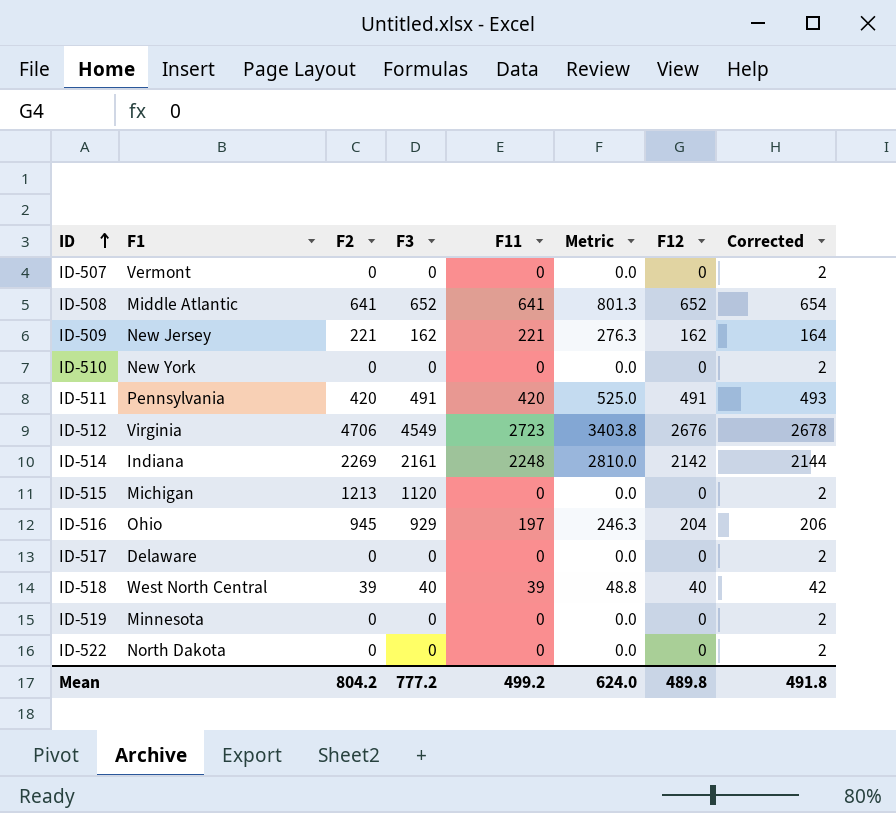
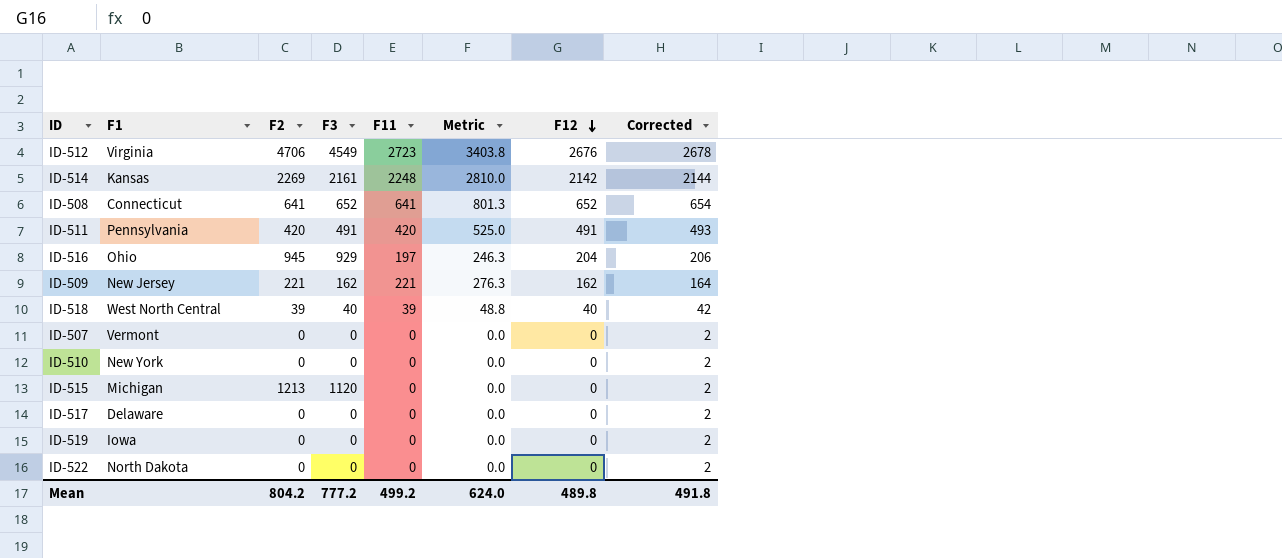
row order: ID ascending -> F12 descending
ID-514 | F1: Indiana -> Kansas
ID-508 | F1: Middle Atlantic -> Connecticut
ID-519 | F1: Minnesota -> Iowa

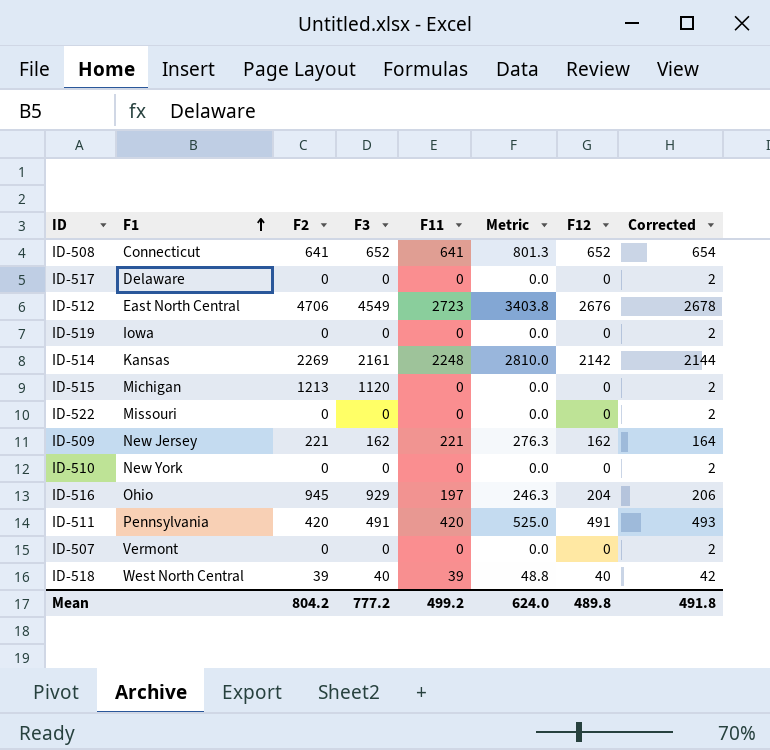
row order: F12 descending -> F1 ascending
ID-512 | F1: Virginia -> East North Central
ID-522 | F1: North Dakota -> Missouri

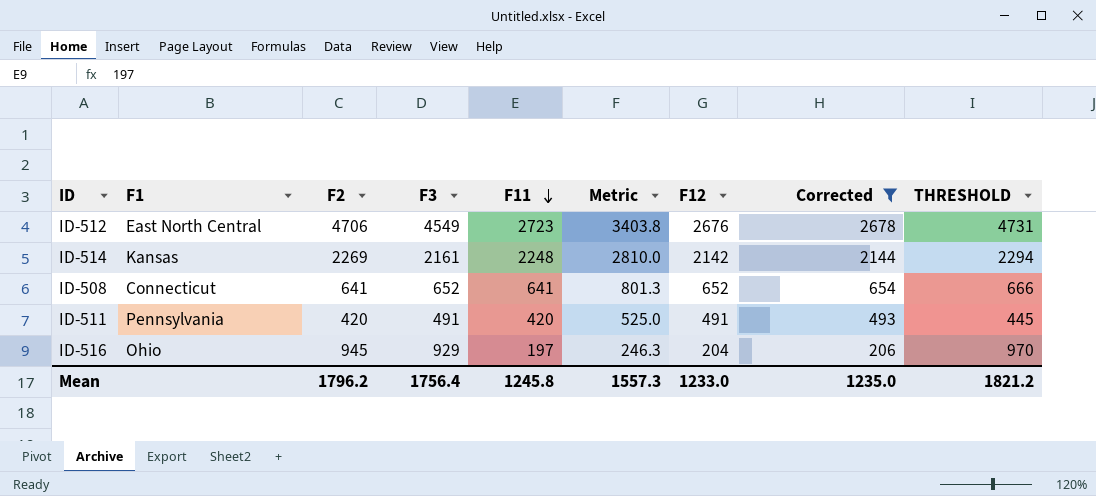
filter: none -> Corrected >= 206
row order: F1 ascending -> F11 descending
column THRESHOLD | formula: none -> [F2] + 25
Mean | F2: 804.2 -> 1796.2
Mean | F3: 777.2 -> 1756.4
Mean | F11: 499.2 -> 1245.8
Mean | Metric: 624.0 -> 1557.3
Mean | F12: 489.8 -> 1233.0
Mean | Corrected: 491.8 -> 1235.0

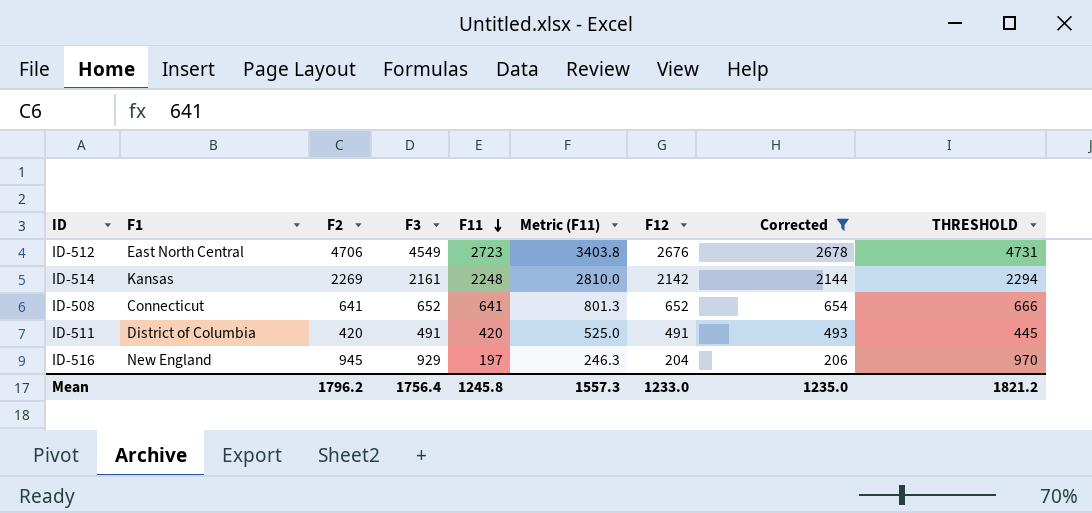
column name: Metric -> Metric (F11)
ID-511 | F1: Pennsylvania -> District of Columbia
ID-516 | F1: Ohio -> New England

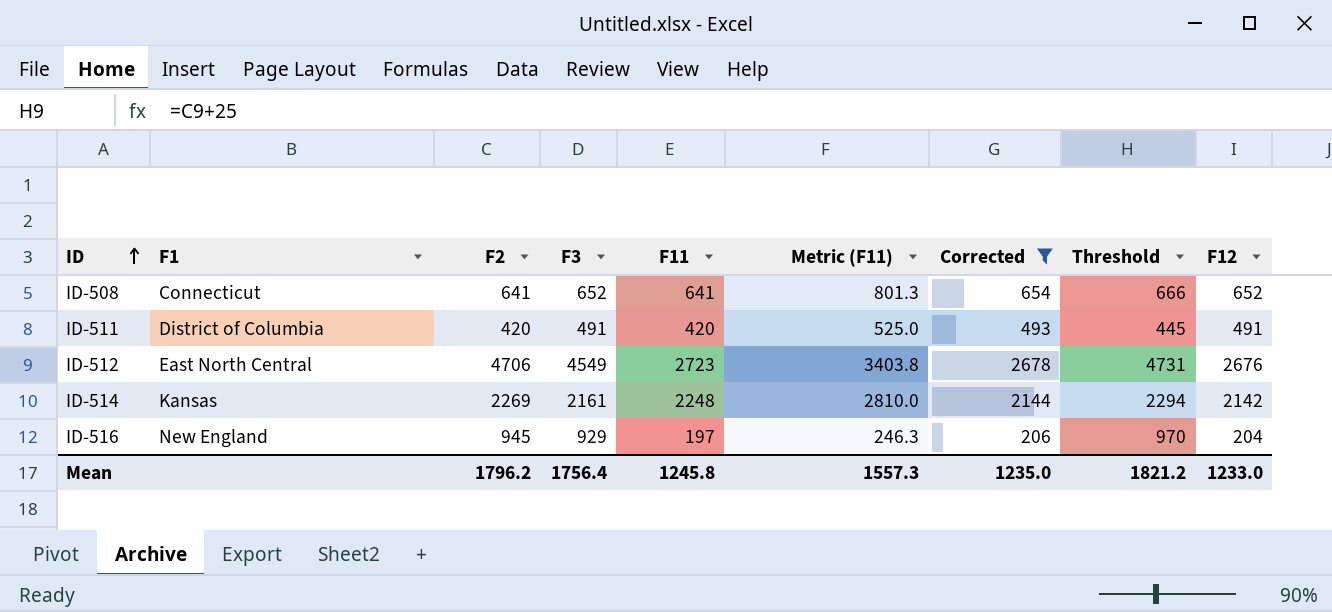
row order: F11 descending -> ID ascending
column name: THRESHOLD -> Threshold
column F12 | position: 7 -> 9

